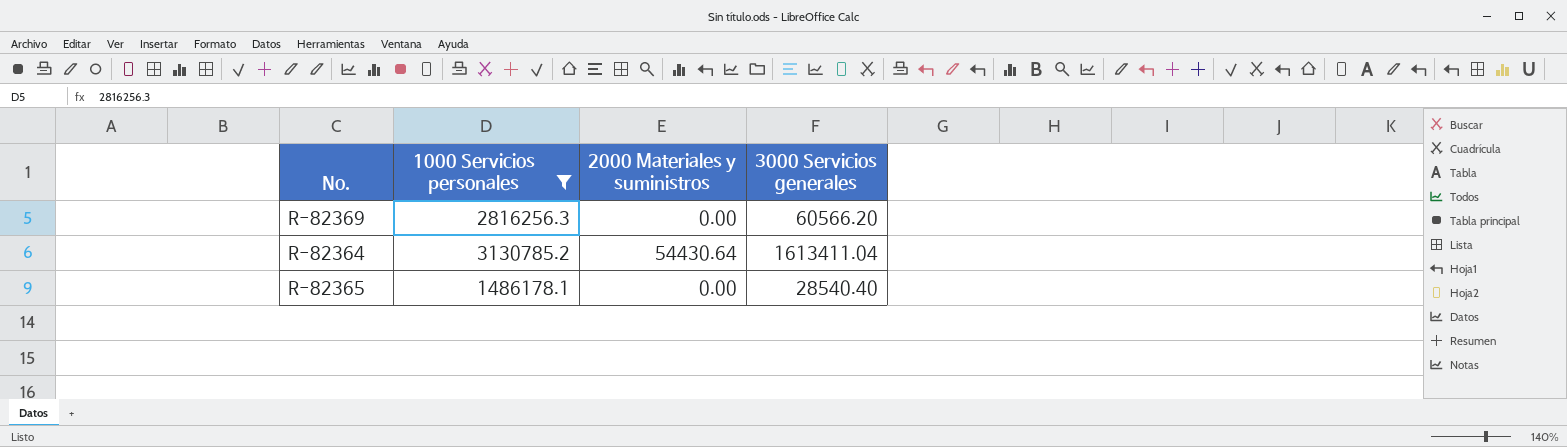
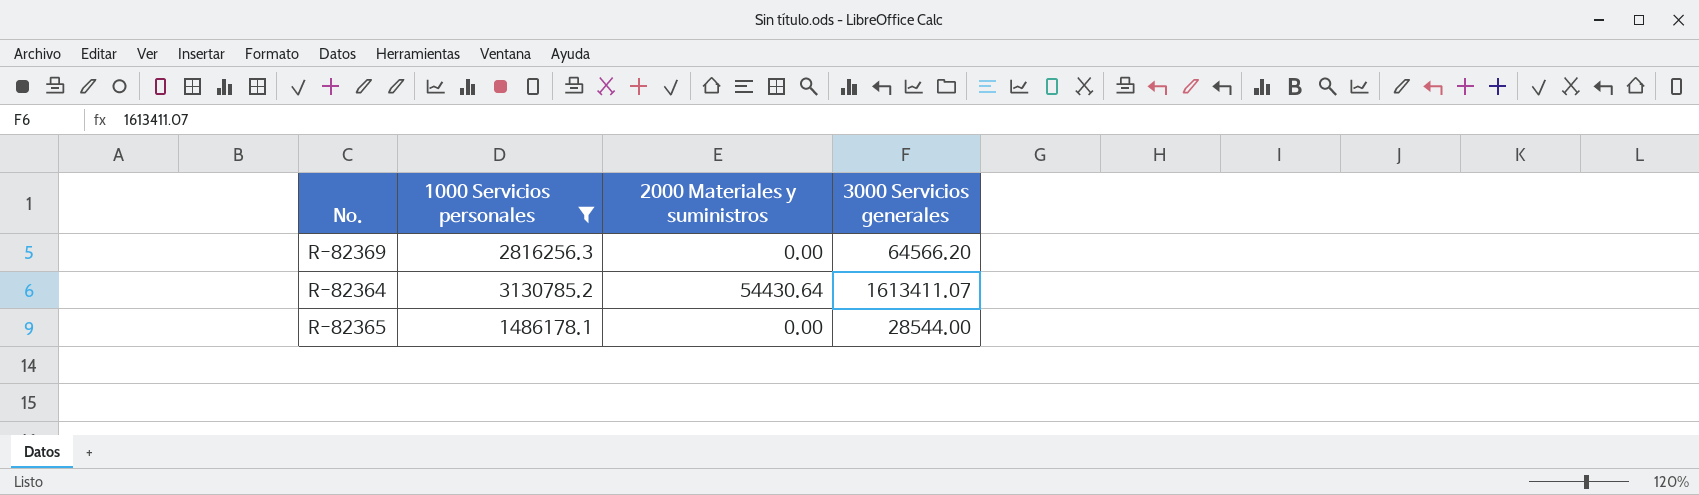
R-82369 | 3000 Servicios generales: 60566.20 -> 64566.20
R-82364 | 3000 Servicios generales: 1613411.04 -> 1613411.07
R-82365 | 3000 Servicios generales: 28540.40 -> 28544.00

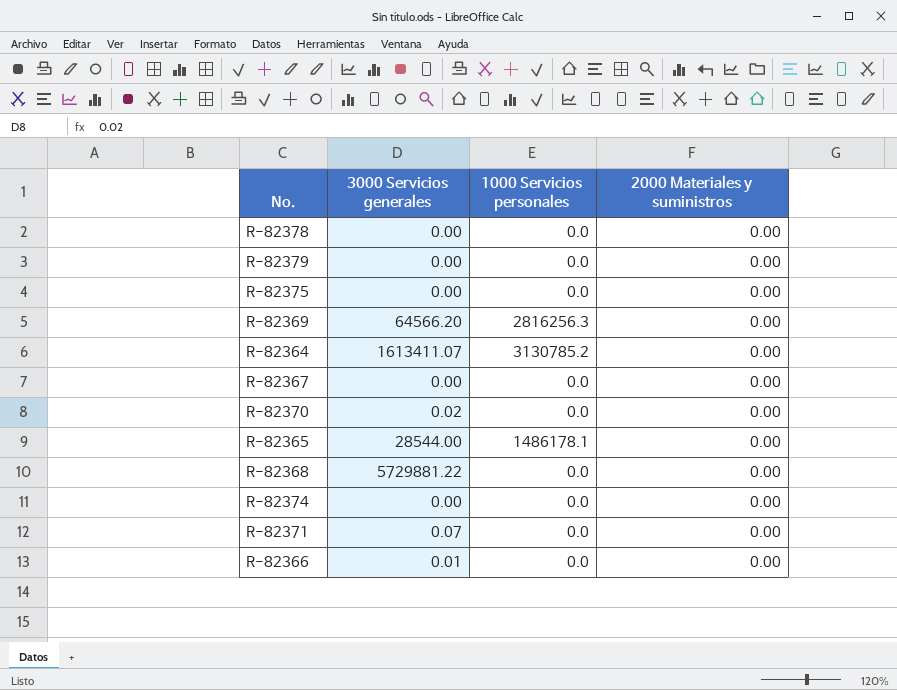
filter: 1000 Servicios personales != 0.0 -> none
column 3000 Servicios generales | position: 4 -> 2
R-82364 | 2000 Materiales y suministros: 54430.64 -> 0.00

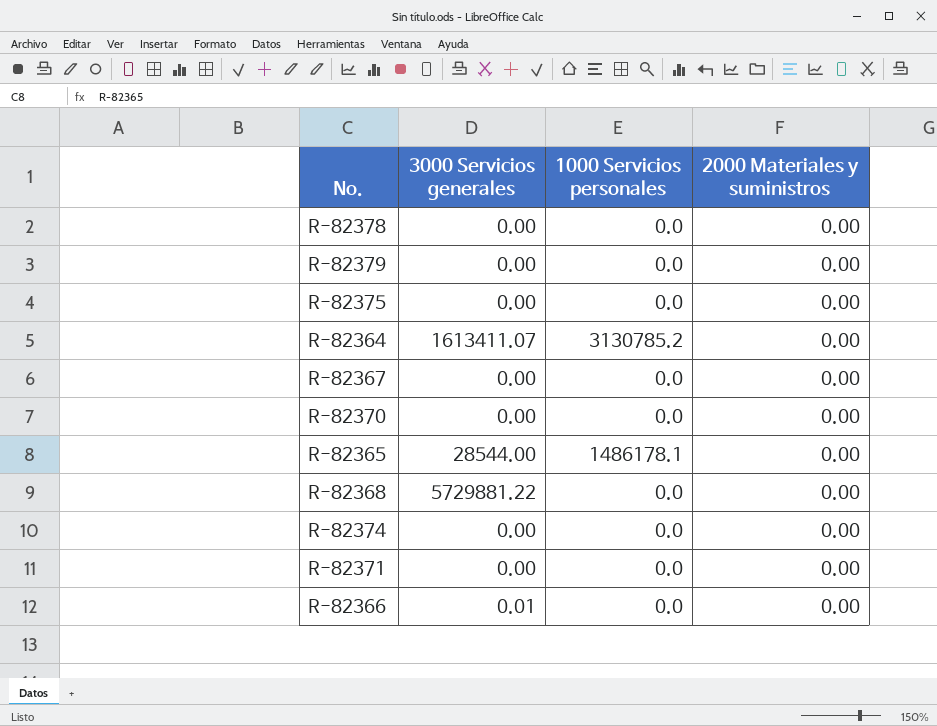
row R-82369: 64566.20 | 2816256.3 | 0.00 -> none
R-82370 | 3000 Servicios generales: 0.02 -> 0.00
R-82371 | 3000 Servicios generales: 0.07 -> 0.00

